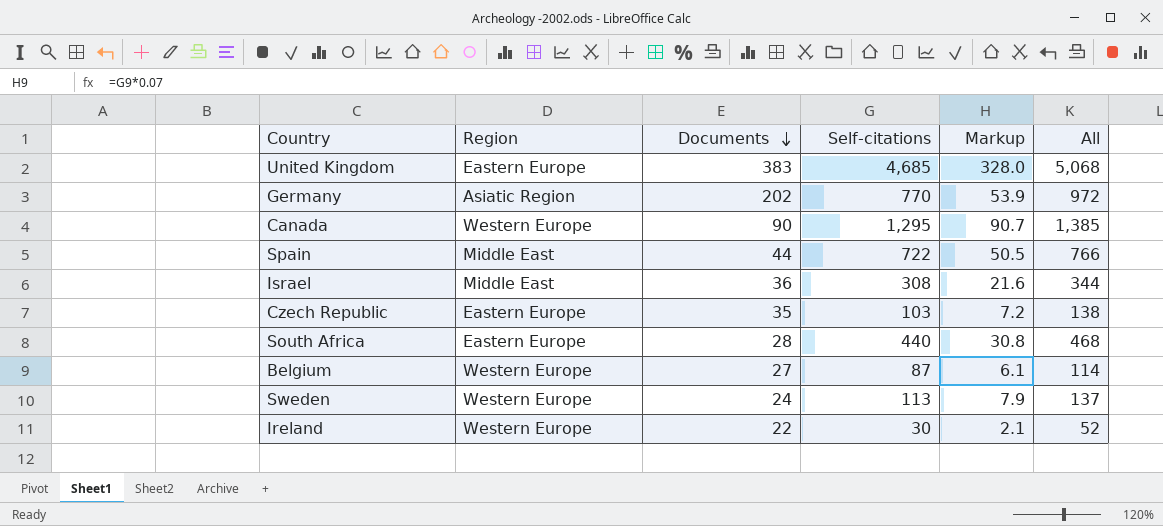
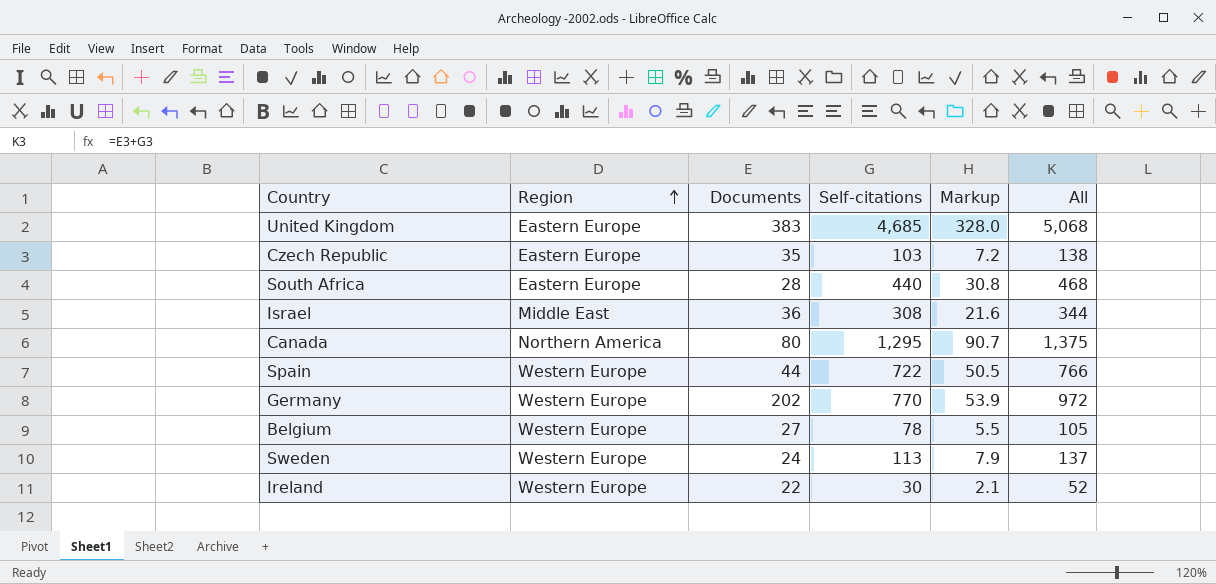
row order: Documents descending -> Region ascending
Canada | Region: Western Europe -> Northern America
Canada | Documents: 90 -> 80
Canada | All: 1,385 -> 1,375
Spain | Region: Middle East -> Western Europe
Germany | Region: Asiatic Region -> Western Europe
Belgium | Self-citations: 87 -> 78
Belgium | Markup: 6.1 -> 5.5
Belgium | All: 114 -> 105

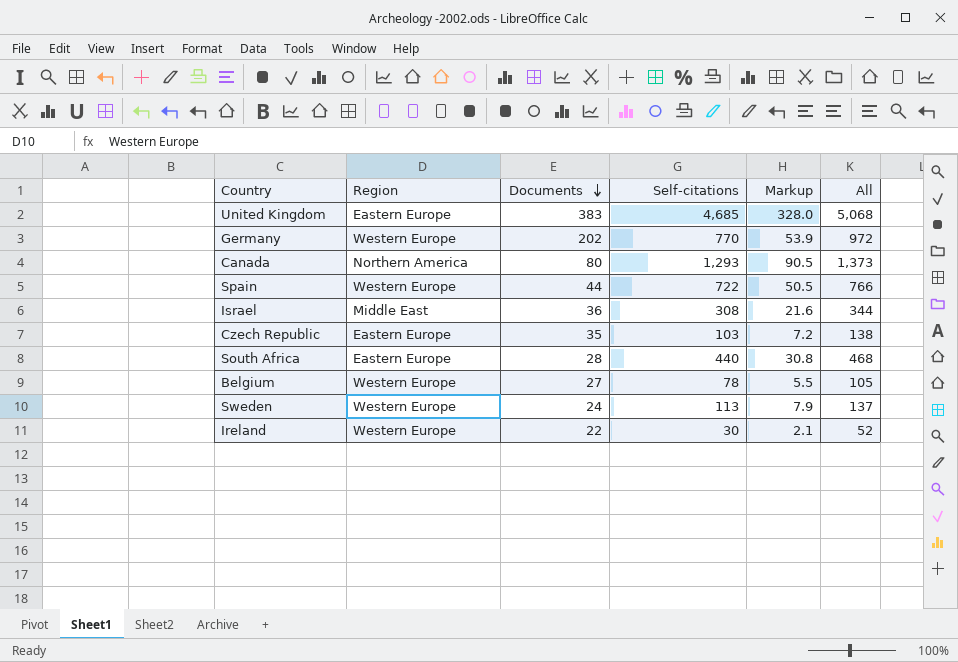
row order: Region ascending -> Documents descending
Canada | Self-citations: 1,295 -> 1,293
Canada | Markup: 90.7 -> 90.5
Canada | All: 1,375 -> 1,373

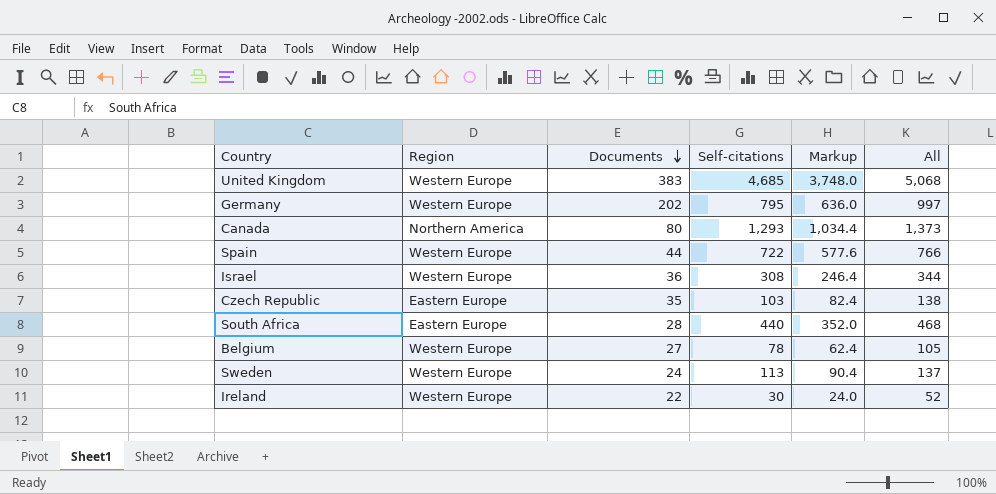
column Markup | formula: [Self-citations] * 0.07 -> [Self-citations] * 0.8
United Kingdom | Region: Eastern Europe -> Western Europe
Germany | Self-citations: 770 -> 795
Germany | All: 972 -> 997
Israel | Region: Middle East -> Western Europe

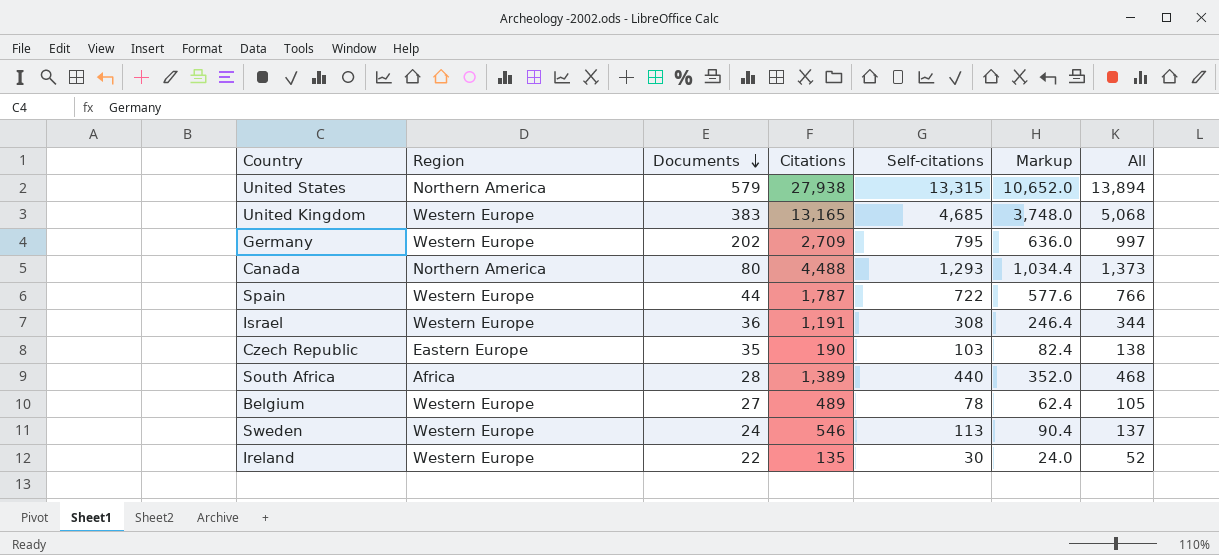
column Citations | position: none -> 4
row United States: none -> Northern America | 579 | 27,938 | 13,315 | 10,652.0 | 13,894
South Africa | Region: Eastern Europe -> Africa

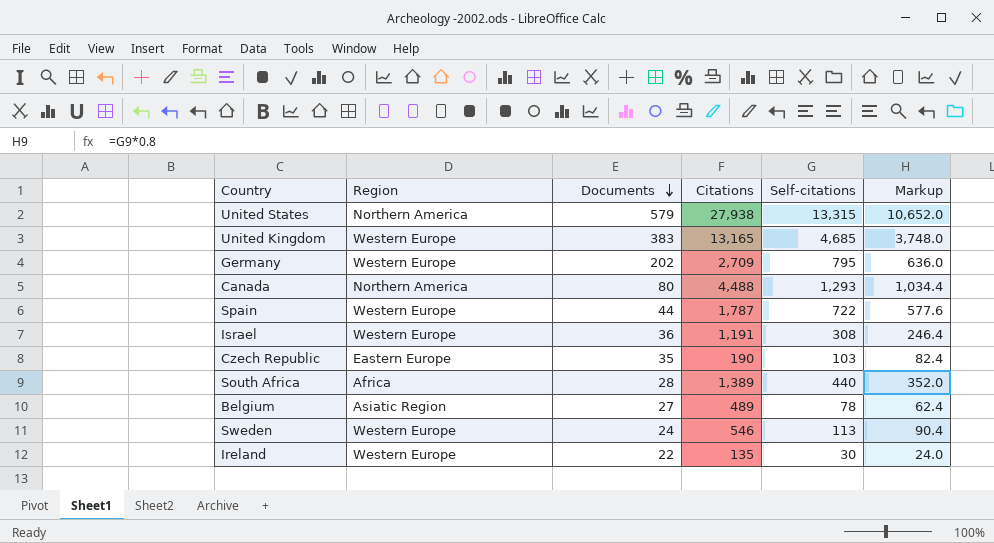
column All | formula: [Documents] + [Self-citations] -> none
Belgium | Region: Western Europe -> Asiatic Region

